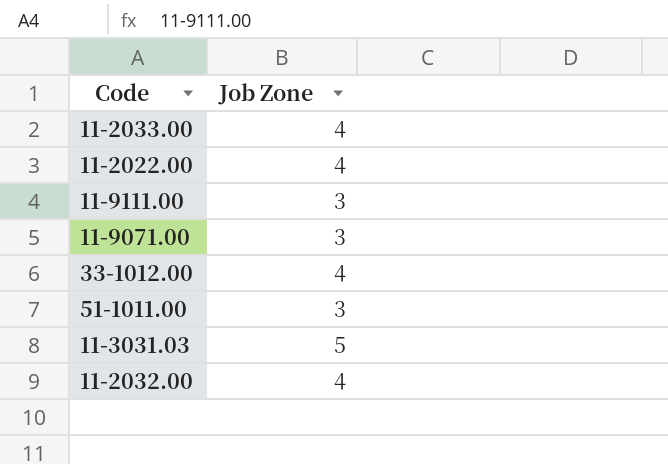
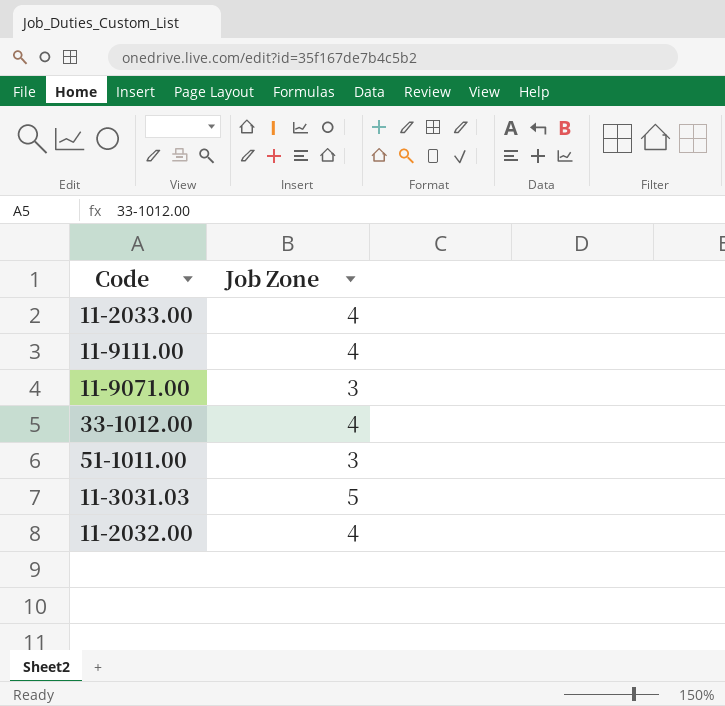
row 11-2022.00: 4 -> none
11-9111.00 | Job Zone: 3 -> 4

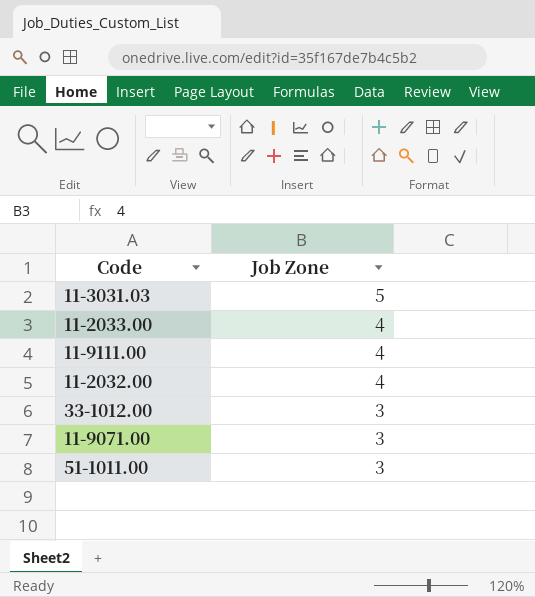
row order: none -> Job Zone descending
33-1012.00 | Job Zone: 4 -> 3

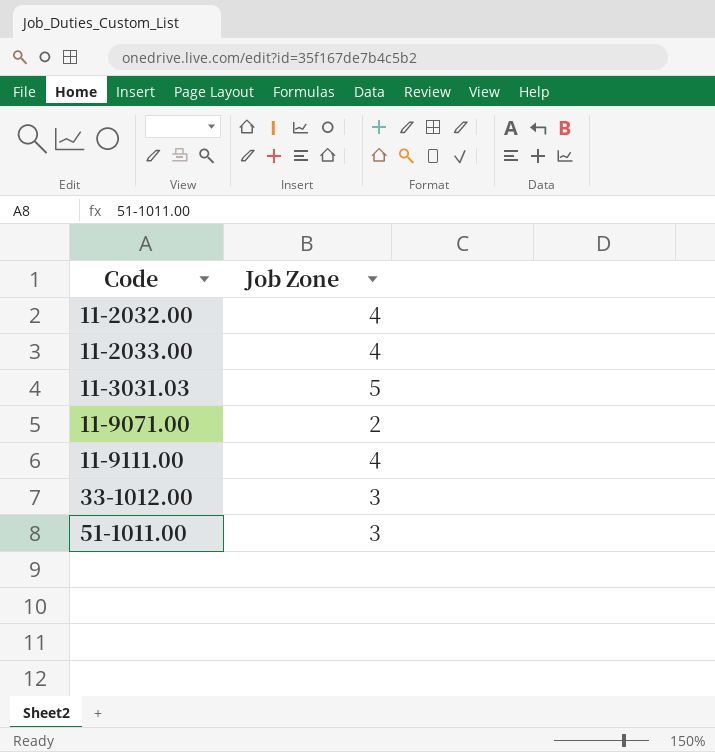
row order: Job Zone descending -> Code ascending
11-9071.00 | Job Zone: 3 -> 2

